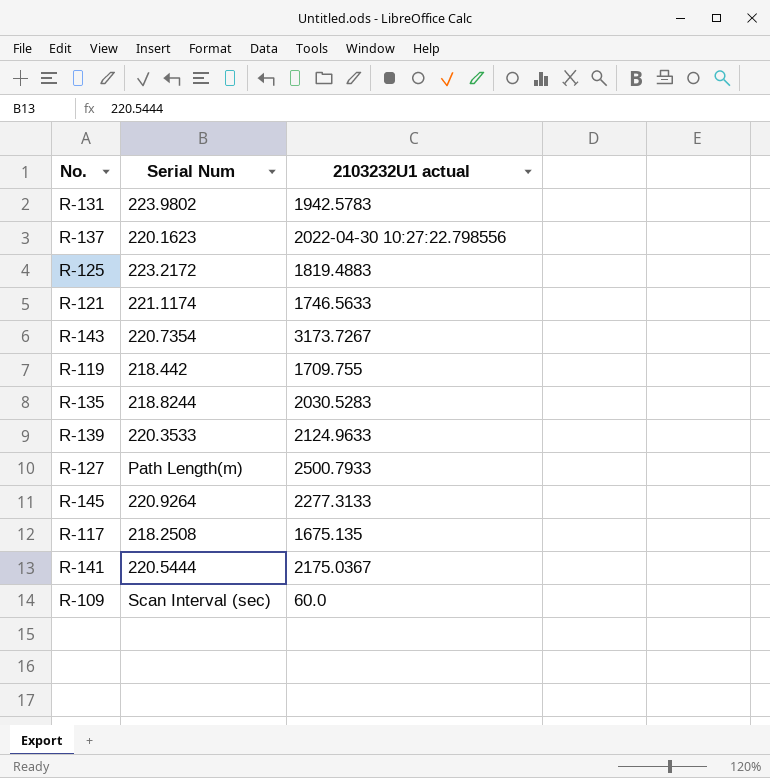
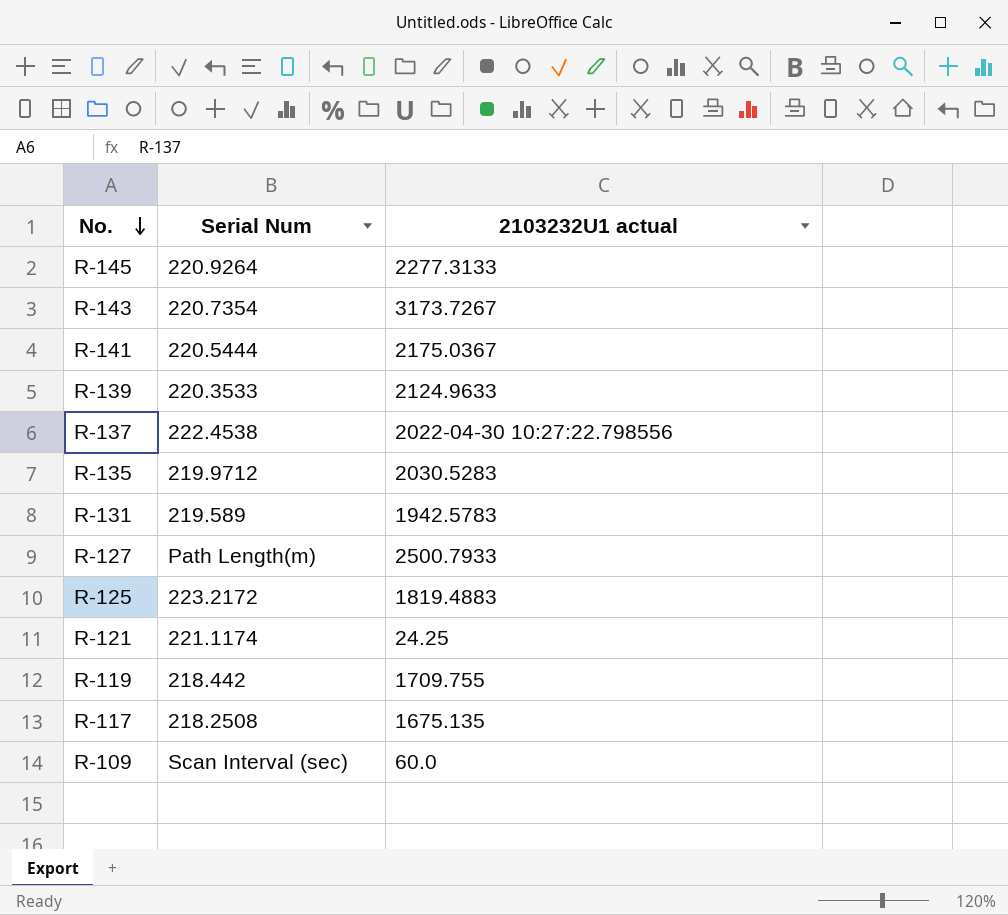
row order: none -> No. descending
R-137 | Serial Num: 220.1623 -> 222.4538
R-135 | Serial Num: 218.8244 -> 219.9712
R-131 | Serial Num: 223.9802 -> 219.589
R-121 | 2103232U1 actual: 1746.5633 -> 24.25

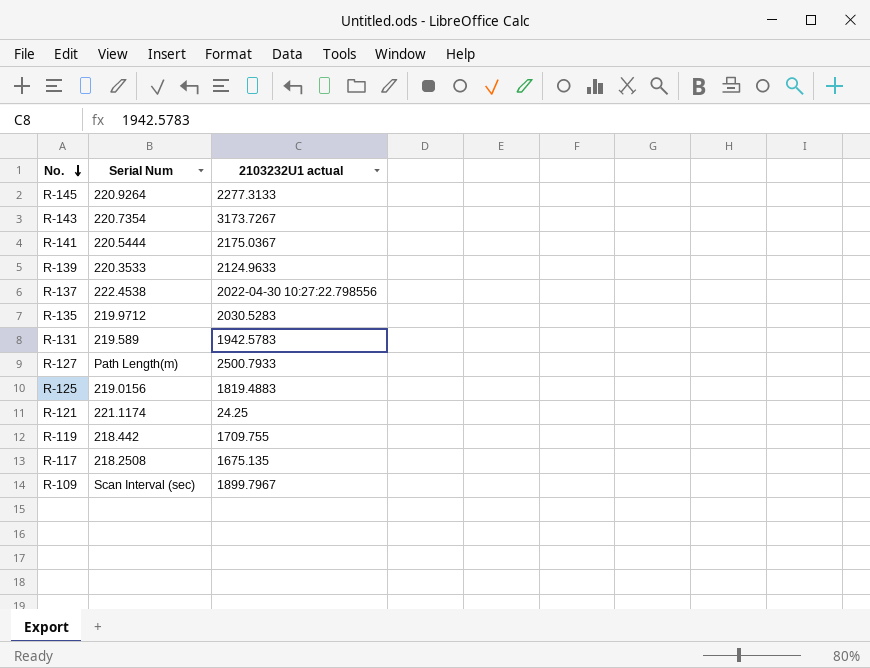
R-125 | Serial Num: 223.2172 -> 219.0156
R-109 | 2103232U1 actual: 60.0 -> 1899.7967

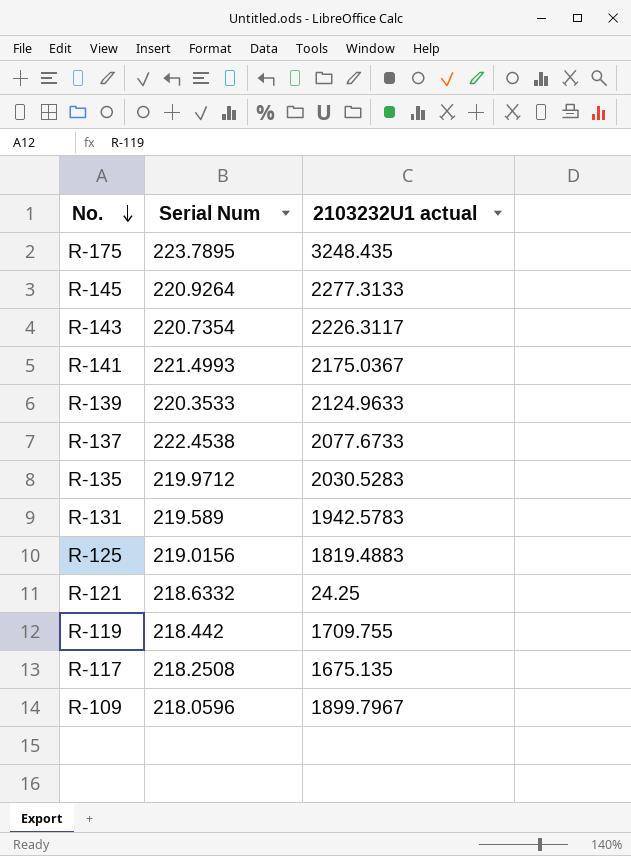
row R-127: Path Length(m) | 2500.7933 -> none
row R-175: none -> 223.7895 | 3248.435
R-143 | 2103232U1 actual: 3173.7267 -> 2226.3117
R-141 | Serial Num: 220.5444 -> 221.4993
R-137 | 2103232U1 actual: 2022-04-30 10:27:22.798556 -> 2077.6733
R-121 | Serial Num: 221.1174 -> 218.6332
R-109 | Serial Num: Scan Interval (sec) -> 218.0596

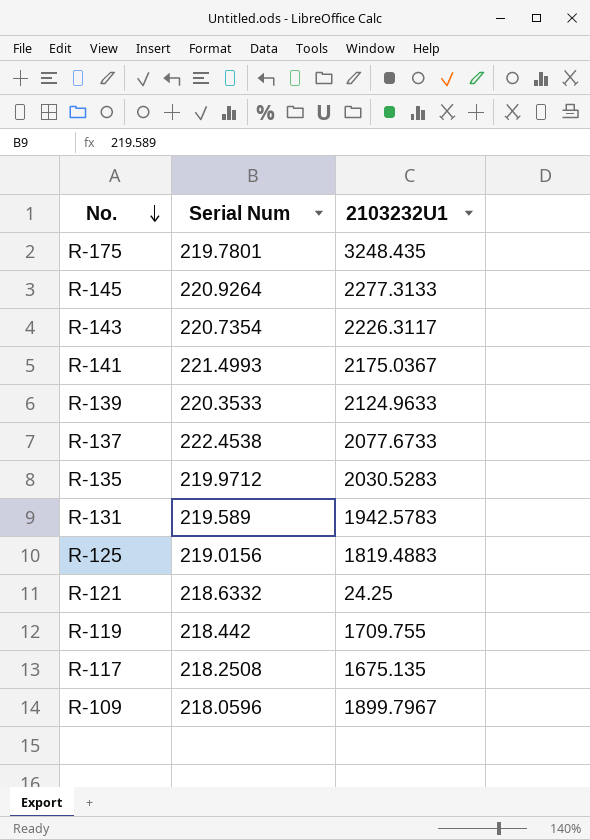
column name: 2103232U1 actual -> 2103232U1
R-175 | Serial Num: 223.7895 -> 219.7801

